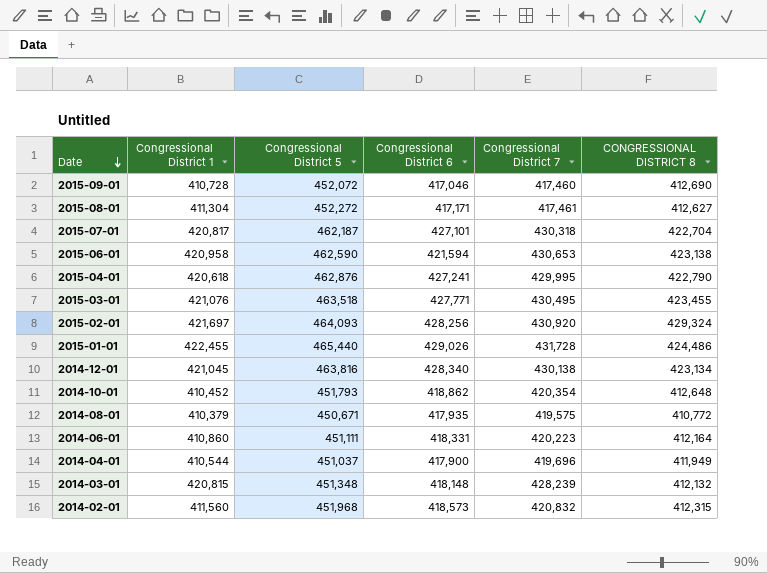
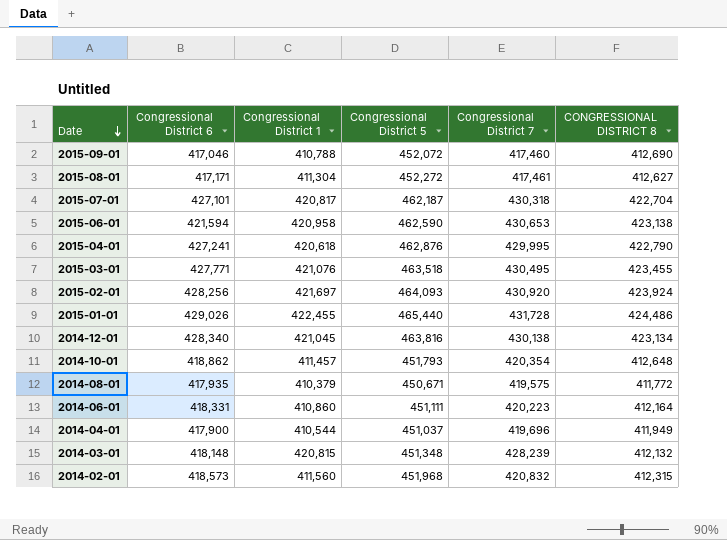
column Congressional District 6 | position: 4 -> 2
2015-09-01 | Congressional District 1: 410,728 -> 410,788
2015-02-01 | CONGRESSIONAL DISTRICT 8: 429,324 -> 423,924
2014-10-01 | Congressional District 1: 410,452 -> 411,457
2014-08-01 | CONGRESSIONAL DISTRICT 8: 410,772 -> 411,772

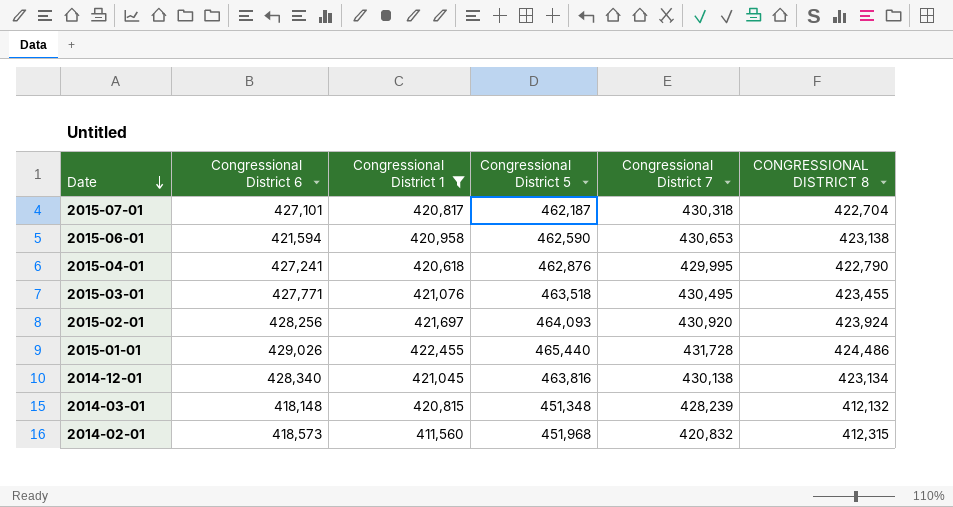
filter: none -> Congressional District 1 >= 411,560

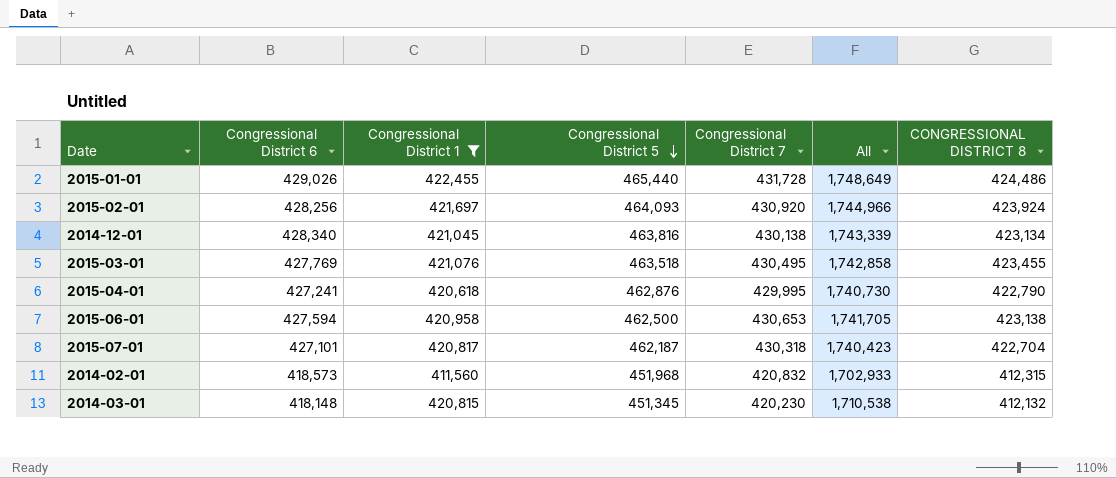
row order: Date descending -> Congressional District 5 descending
column All | formula: none -> [Congressional District 6] + [Congressional District 1] + [Congressional District 5] + [Congressional District 7]
2015-03-01 | Congressional District 6: 427,771 -> 427,769
2015-06-01 | Congressional District 6: 421,594 -> 427,594
2015-06-01 | Congressional District 5: 462,590 -> 462,500
2014-03-01 | Congressional District 5: 451,348 -> 451,345
2014-03-01 | Congressional District 7: 428,239 -> 420,230

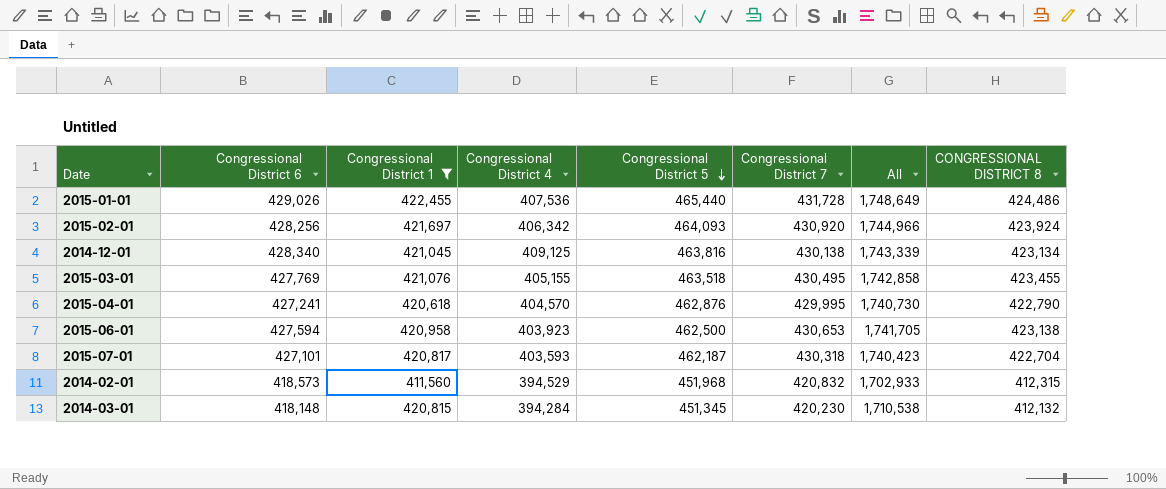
column Congressional District 4 | position: none -> 4

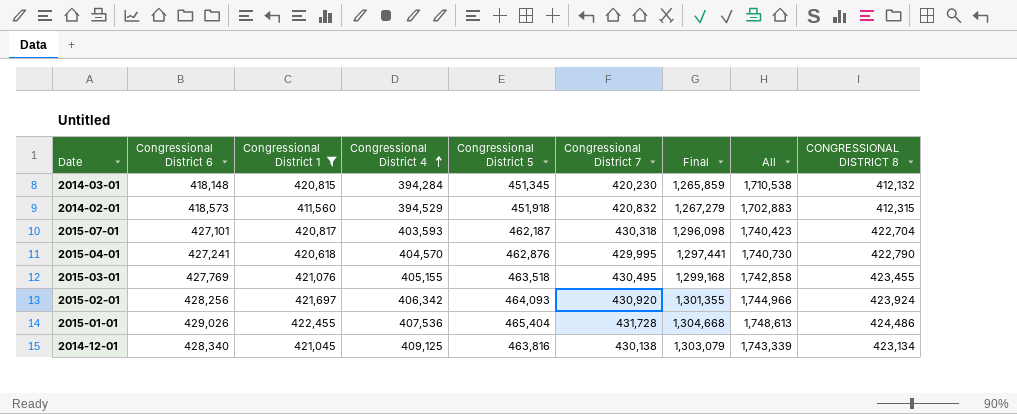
row order: Congressional District 5 descending -> Congressional District 4 ascending
column Final | formula: none -> [Congressional District 4] + [Congressional District 5] + [Congressional District 7]
row 2015-06-01: 427,594 | 420,958 | 403,923 | 462,500 | 430,653 | 1,741,705 | 423,138 -> none
2014-02-01 | Congressional District 5: 451,968 -> 451,918
2014-02-01 | All: 1,702,933 -> 1,702,883
2015-01-01 | Congressional District 5: 465,440 -> 465,404
2015-01-01 | All: 1,748,649 -> 1,748,613

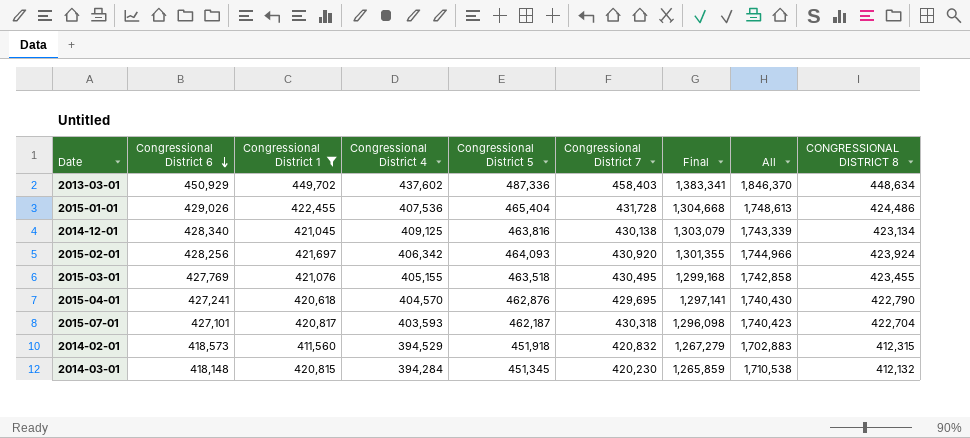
row order: Congressional District 4 ascending -> Congressional District 6 descending
row 2013-03-01: none -> 450,929 | 449,702 | 437,602 | 487,336 | 458,403 | 1,383,341 | 1,846,370 | 448,634
2015-04-01 | Congressional District 7: 429,995 -> 429,695
2015-04-01 | Final: 1,297,441 -> 1,297,141
2015-04-01 | All: 1,740,730 -> 1,740,430

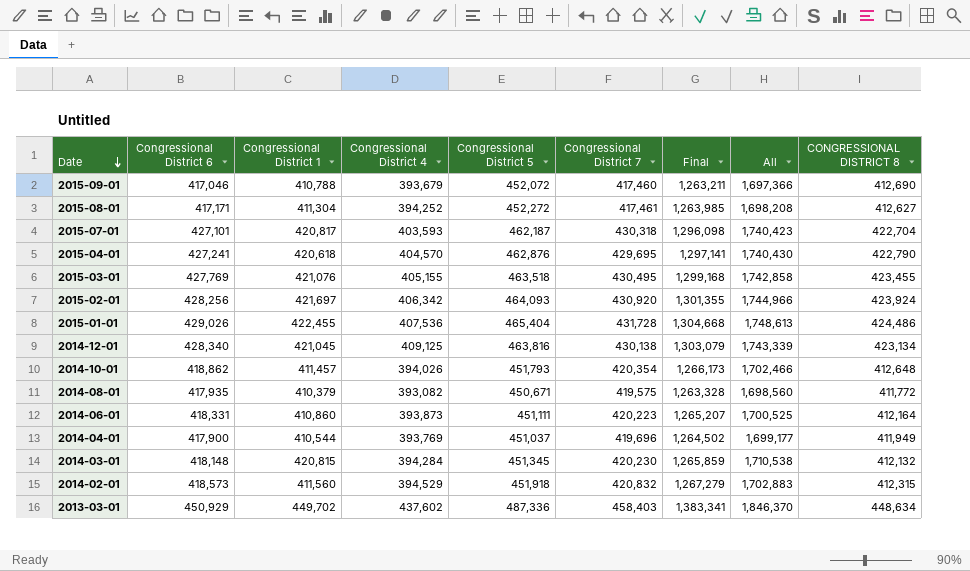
filter: Congressional District 1 >= 411,560 -> none
row order: Congressional District 6 descending -> Date descending

